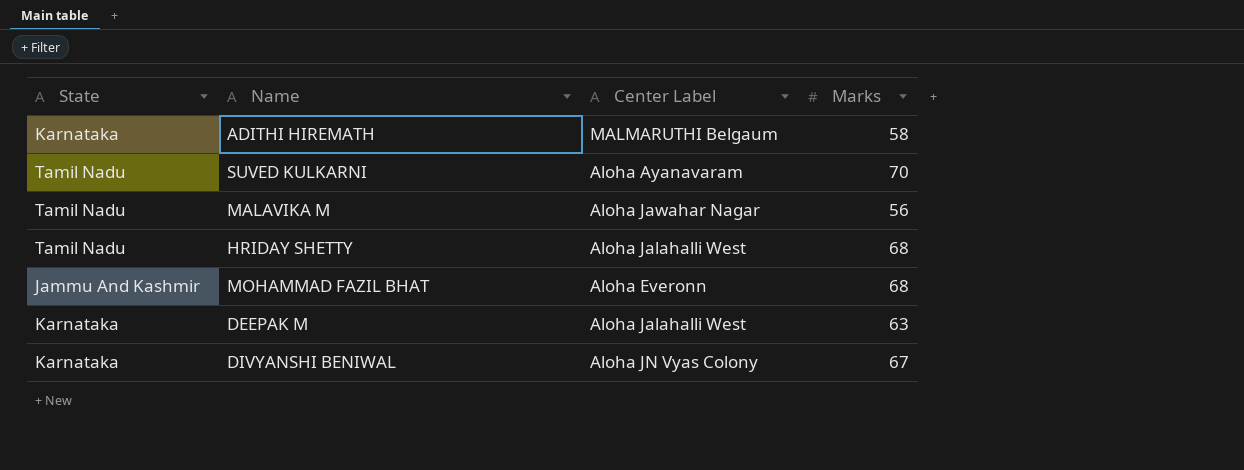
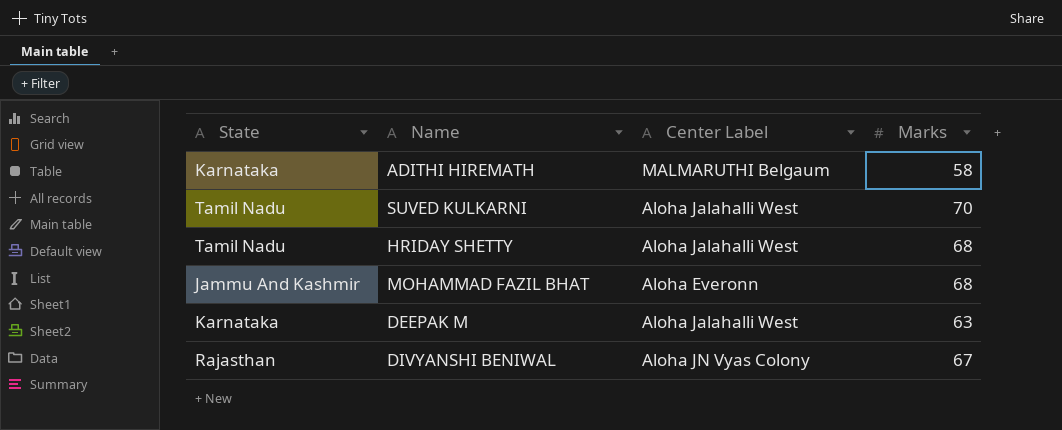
row MALAVIKA M: Tamil Nadu | Aloha Jawahar Nagar | 56 -> none
SUVED KULKARNI | Center Label: Aloha Ayanavaram -> Aloha Jalahalli West
DIVYANSHI BENIWAL | State: Karnataka -> Rajasthan

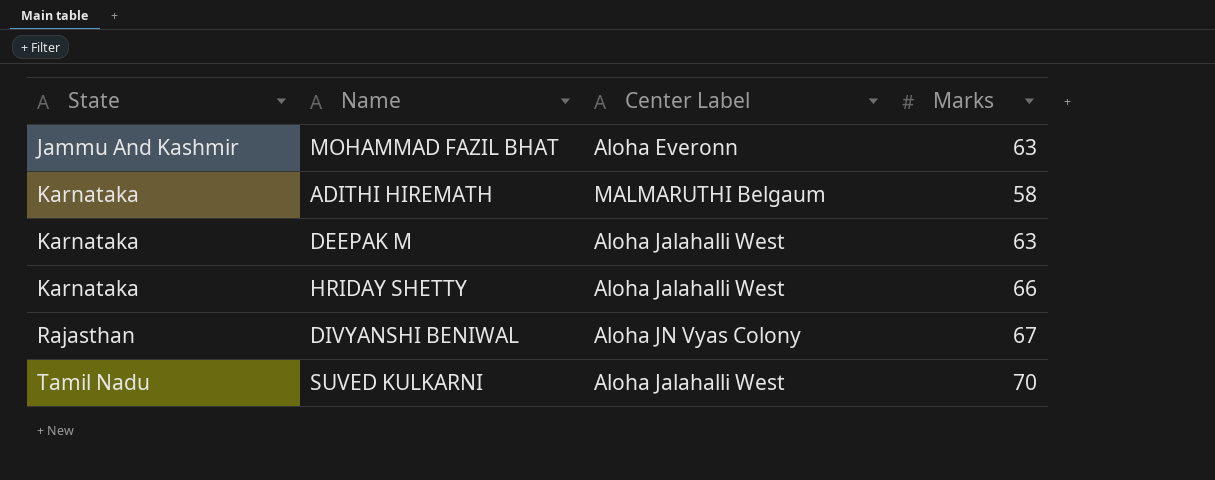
row order: none -> State ascending
MOHAMMAD FAZIL BHAT | Marks: 68 -> 63
HRIDAY SHETTY | State: Tamil Nadu -> Karnataka
HRIDAY SHETTY | Marks: 68 -> 66

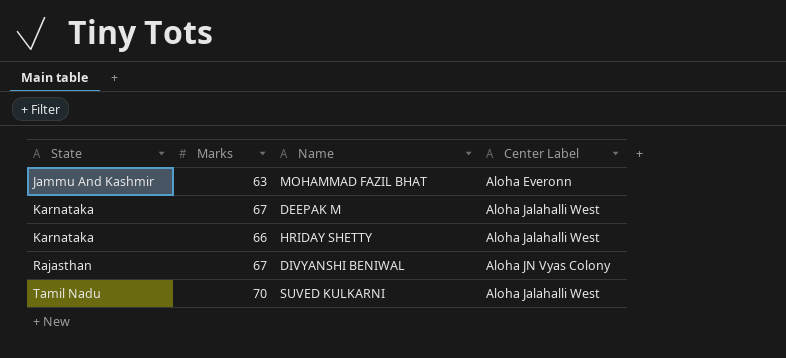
column Marks | position: 4 -> 2
row ADITHI HIREMATH: Karnataka | MALMARUTHI Belgaum | 58 -> none
DEEPAK M | Marks: 63 -> 67

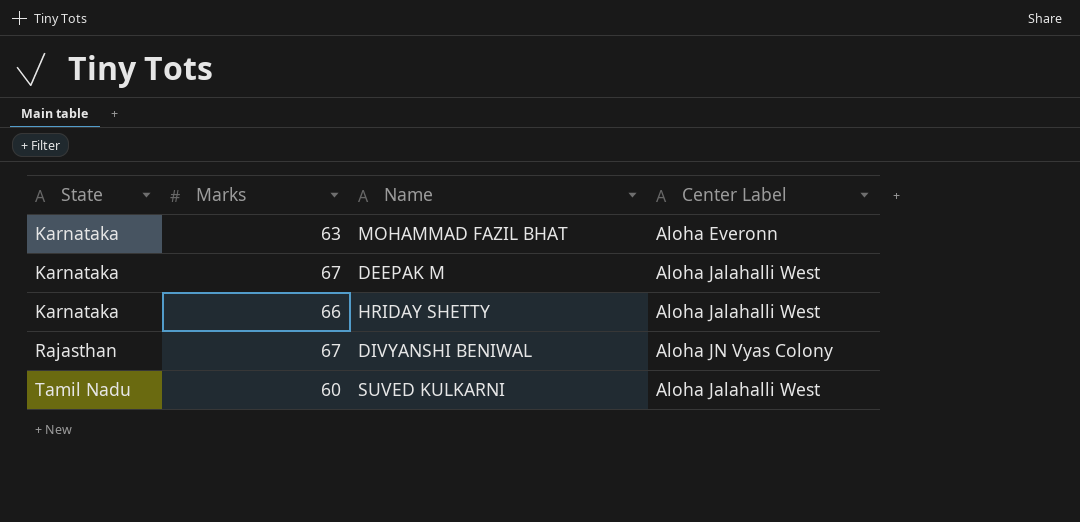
MOHAMMAD FAZIL BHAT | State: Jammu And Kashmir -> Karnataka
SUVED KULKARNI | Marks: 70 -> 60

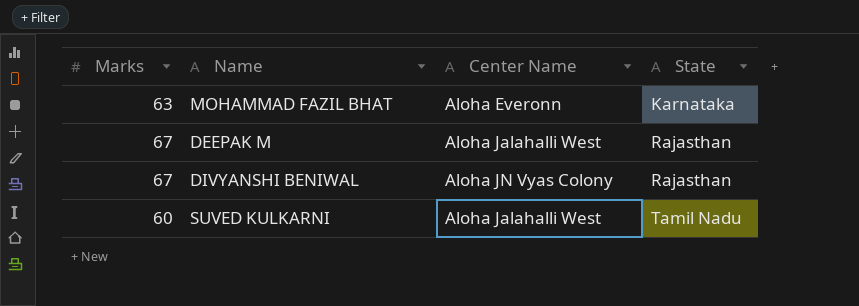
column name: Center Label -> Center Name
column State | position: 1 -> 4
row HRIDAY SHETTY: Karnataka | 66 | Aloha Jalahalli West -> none
DEEPAK M | State: Karnataka -> Rajasthan

